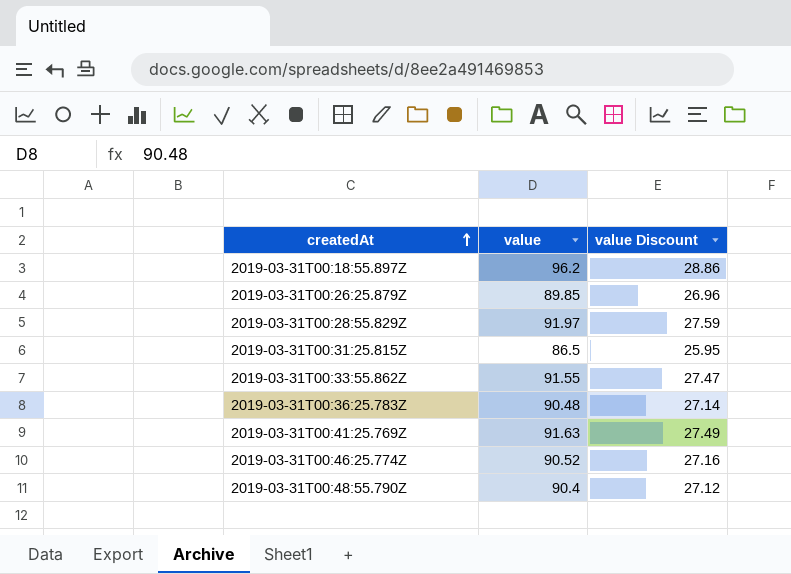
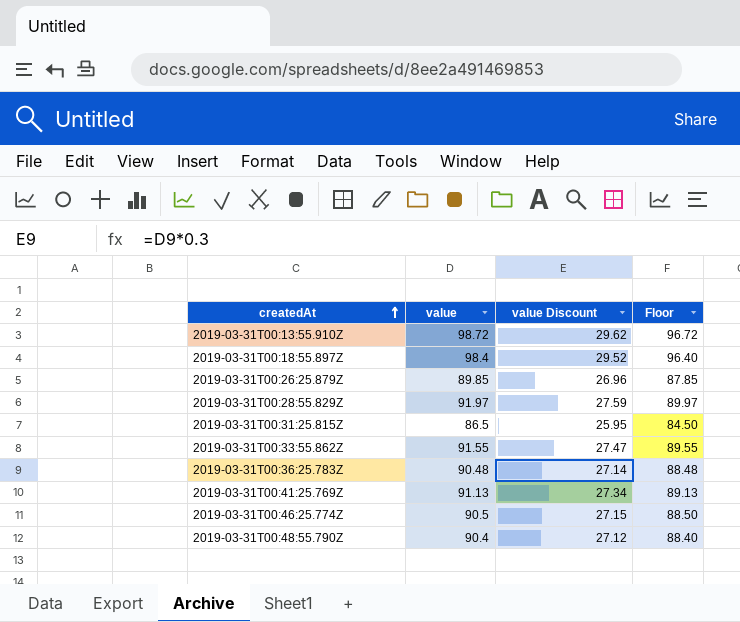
column Floor | formula: none -> [value] - 2
row 2019-03-31T00:13:55.910Z: none -> 98.72 | 29.62 | 96.72
2019-03-31T00:18:55.897Z | value: 96.2 -> 98.4
2019-03-31T00:18:55.897Z | value Discount: 28.86 -> 29.52
2019-03-31T00:41:25.769Z | value: 91.63 -> 91.13
2019-03-31T00:41:25.769Z | value Discount: 27.49 -> 27.34
2019-03-31T00:46:25.774Z | value: 90.52 -> 90.5
2019-03-31T00:46:25.774Z | value Discount: 27.16 -> 27.15

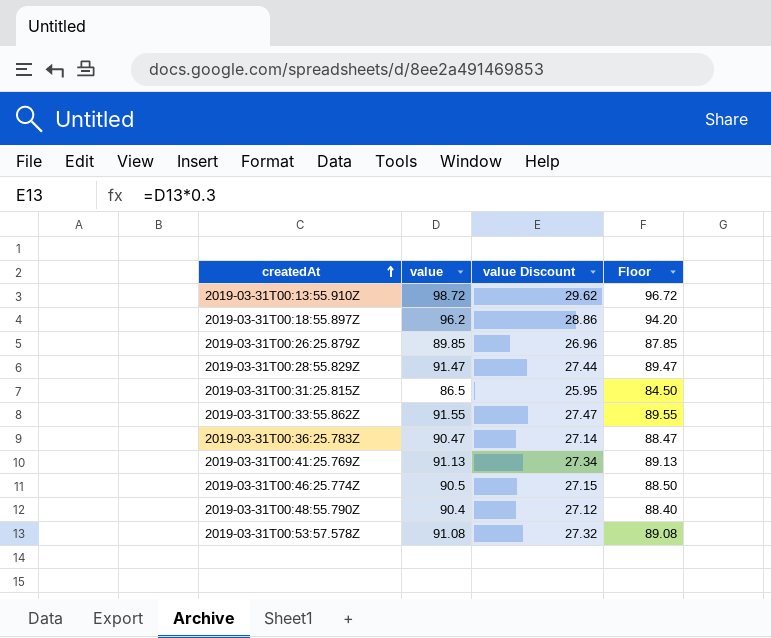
2019-03-31T00:18:55.897Z | value: 98.4 -> 96.2
2019-03-31T00:18:55.897Z | value Discount: 29.52 -> 28.86
2019-03-31T00:18:55.897Z | Floor: 96.40 -> 94.20
2019-03-31T00:28:55.829Z | value: 91.97 -> 91.47
2019-03-31T00:28:55.829Z | value Discount: 27.59 -> 27.44
2019-03-31T00:28:55.829Z | Floor: 89.97 -> 89.47
2019-03-31T00:36:25.783Z | value: 90.48 -> 90.47
2019-03-31T00:36:25.783Z | Floor: 88.48 -> 88.47
row 2019-03-31T00:53:57.578Z: none -> 91.08 | 27.32 | 89.08

